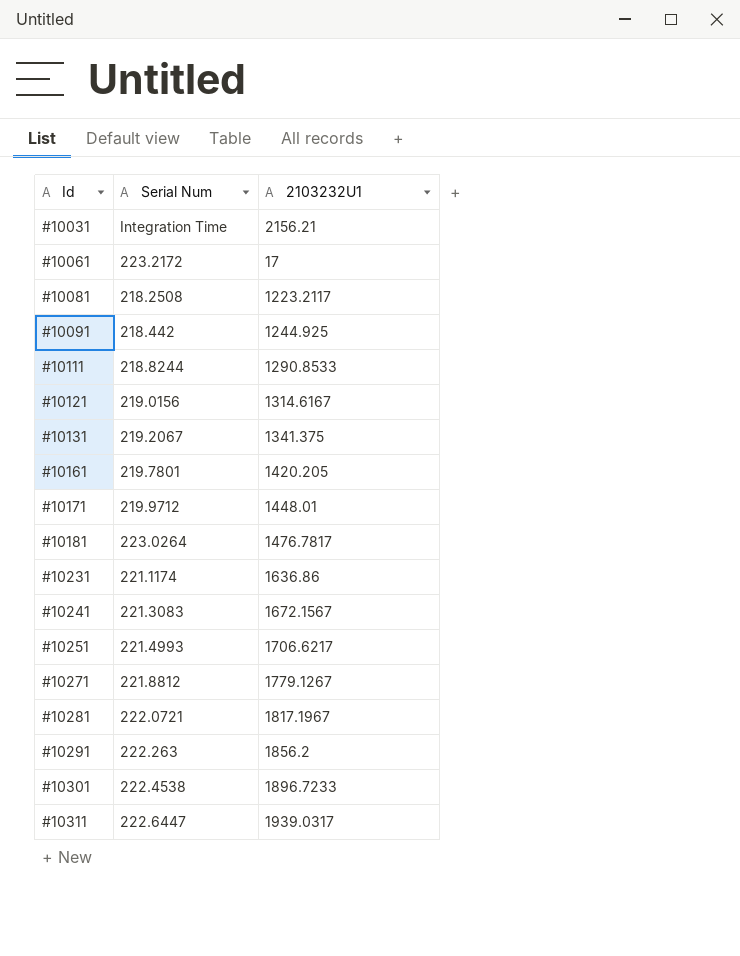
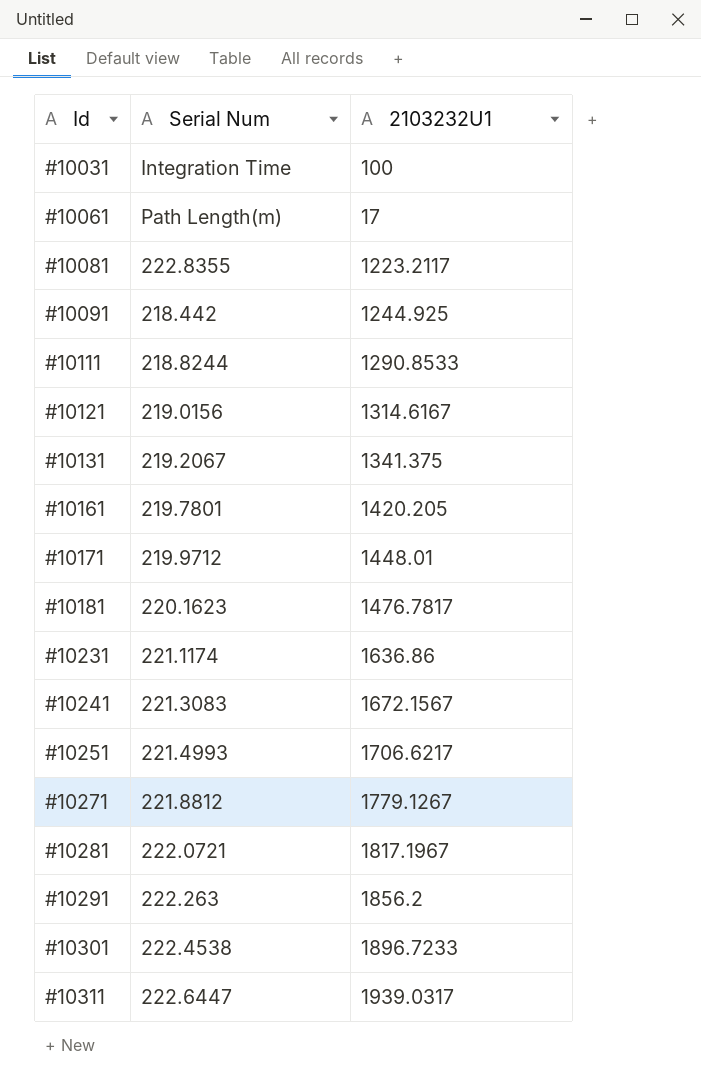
#10031 | 2103232U1: 2156.21 -> 100
#10061 | Serial Num: 223.2172 -> Path Length(m)
#10081 | Serial Num: 218.2508 -> 222.8355
#10181 | Serial Num: 223.0264 -> 220.1623

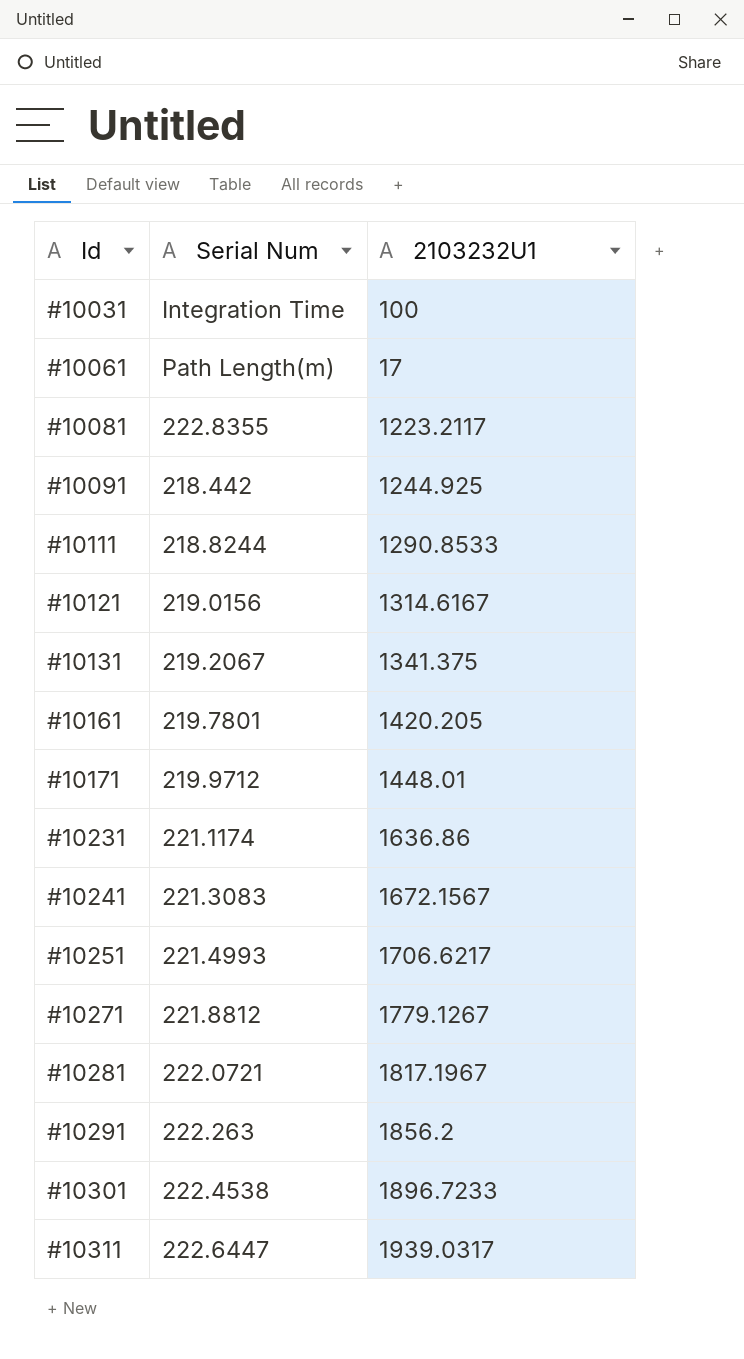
row #10181: 220.1623 | 1476.7817 -> none

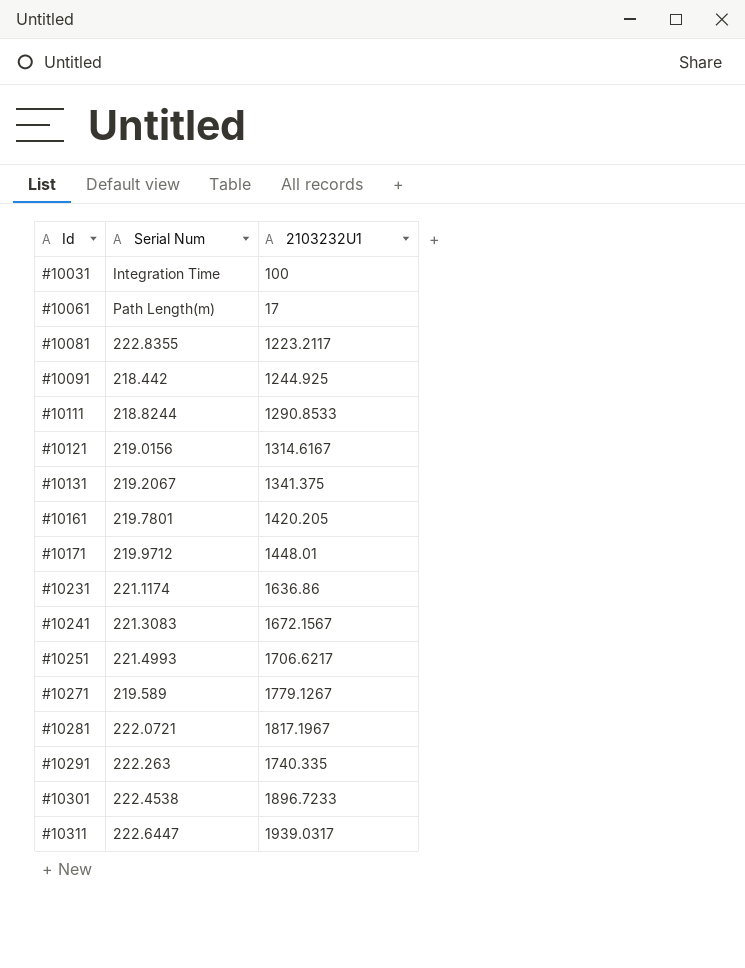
#10271 | Serial Num: 221.8812 -> 219.589
#10291 | 2103232U1: 1856.2 -> 1740.335

